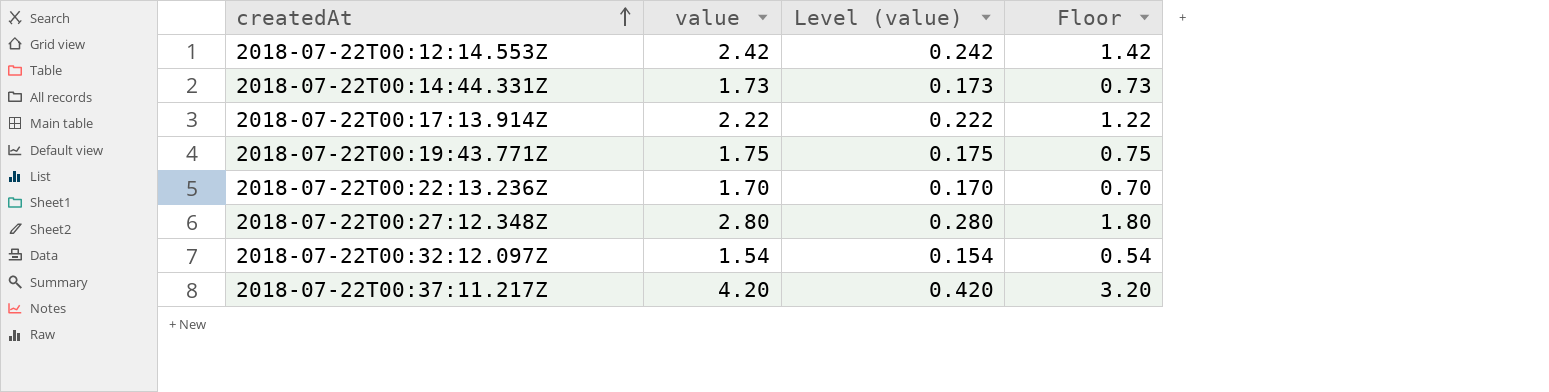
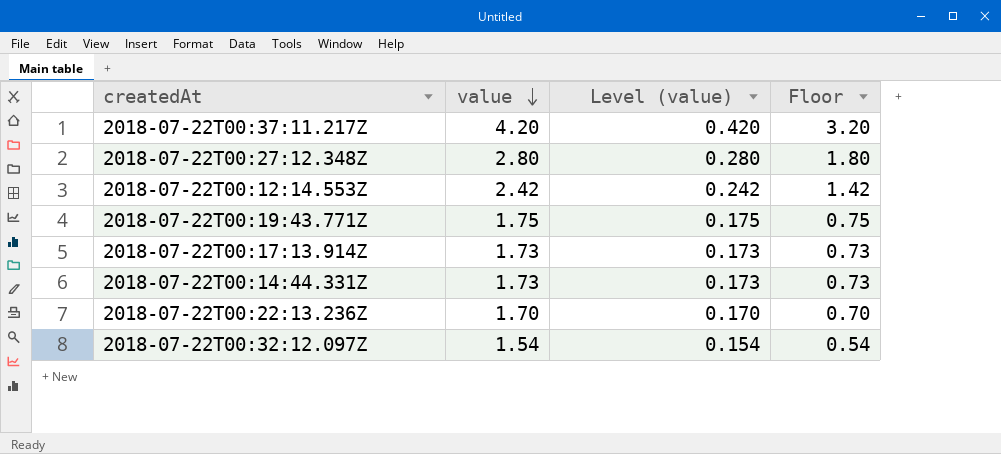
row order: createdAt ascending -> value descending
2018-07-22T00:17:13.914Z | value: 2.22 -> 1.73
2018-07-22T00:17:13.914Z | Level (value): 0.222 -> 0.173
2018-07-22T00:17:13.914Z | Floor: 1.22 -> 0.73

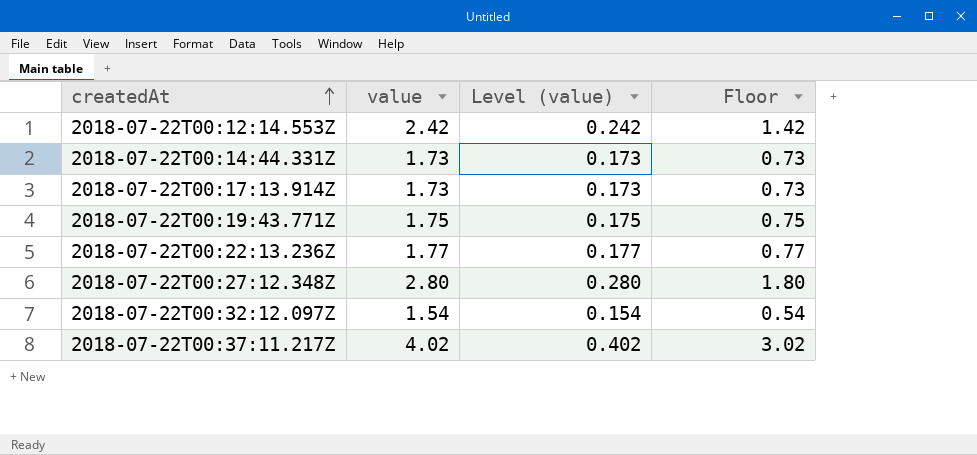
row order: value descending -> createdAt ascending
2018-07-22T00:22:13.236Z | value: 1.70 -> 1.77
2018-07-22T00:22:13.236Z | Level (value): 0.170 -> 0.177
2018-07-22T00:22:13.236Z | Floor: 0.70 -> 0.77
2018-07-22T00:37:11.217Z | value: 4.20 -> 4.02
2018-07-22T00:37:11.217Z | Level (value): 0.420 -> 0.402
2018-07-22T00:37:11.217Z | Floor: 3.20 -> 3.02

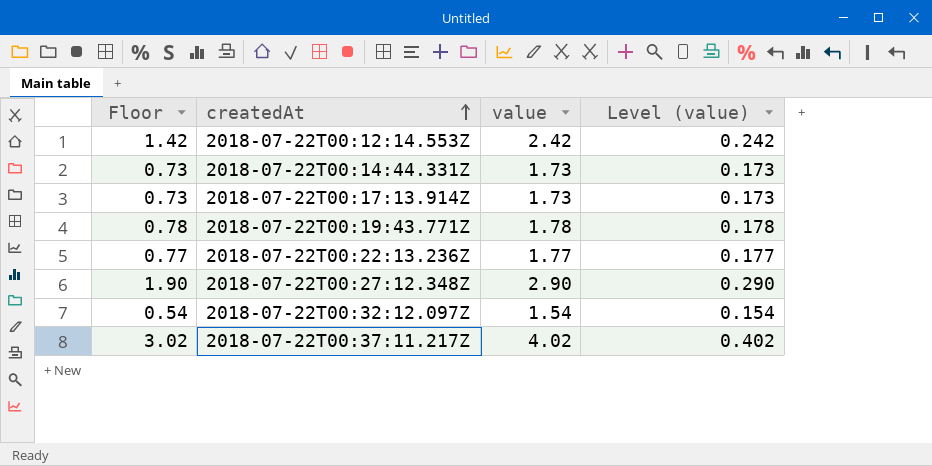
column Floor | position: 4 -> 1
2018-07-22T00:19:43.771Z | Floor: 0.75 -> 0.78
2018-07-22T00:19:43.771Z | value: 1.75 -> 1.78
2018-07-22T00:19:43.771Z | Level (value): 0.175 -> 0.178
2018-07-22T00:27:12.348Z | Floor: 1.80 -> 1.90
2018-07-22T00:27:12.348Z | value: 2.80 -> 2.90
2018-07-22T00:27:12.348Z | Level (value): 0.280 -> 0.290

